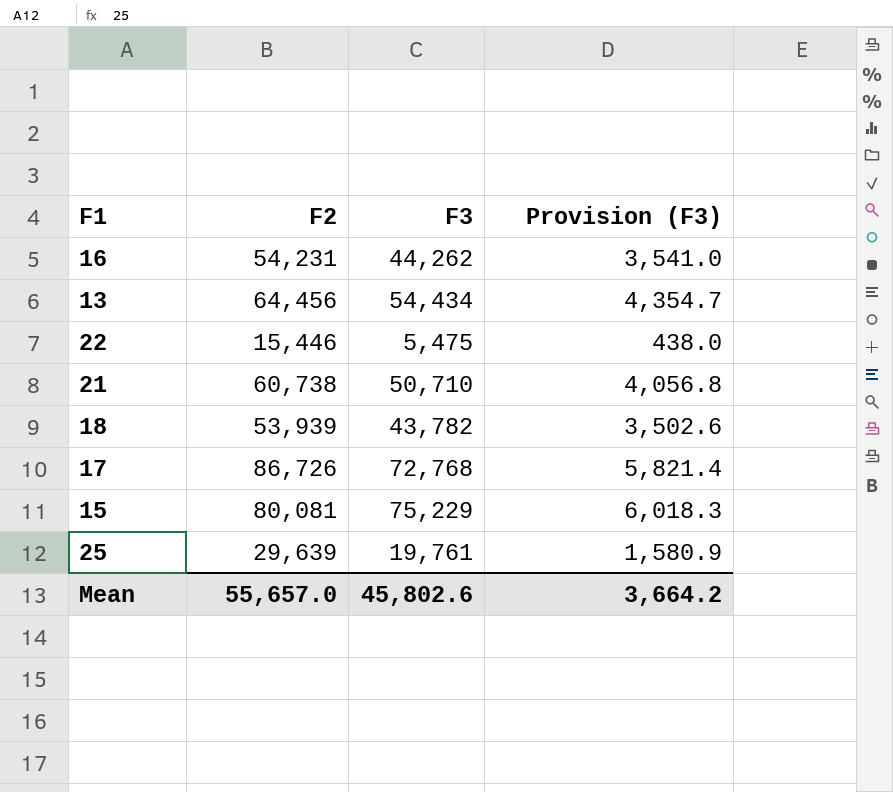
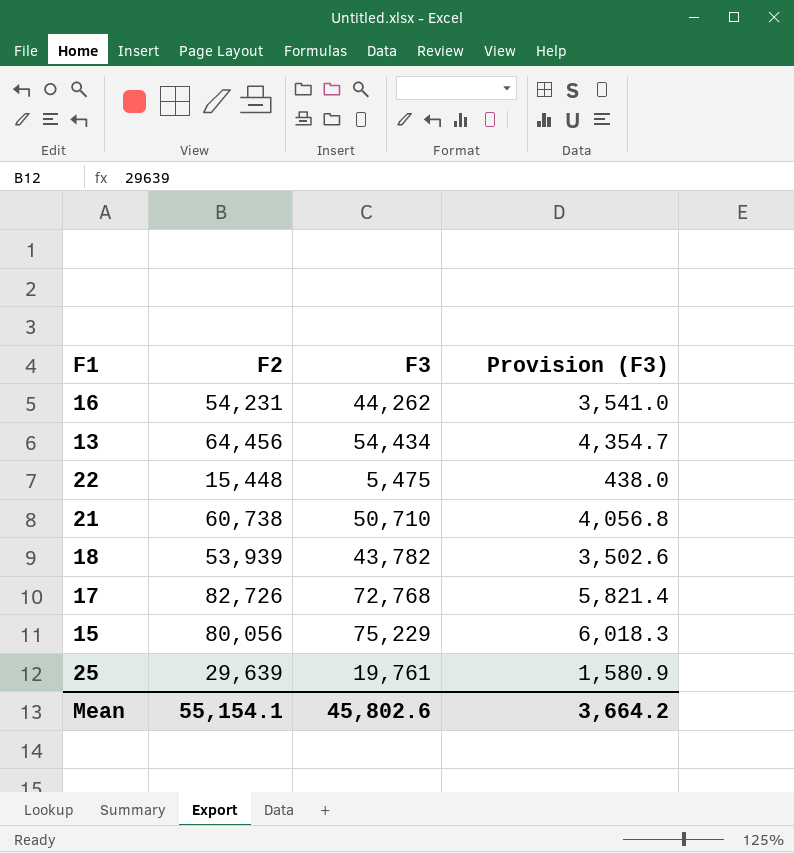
22 | F2: 15,446 -> 15,448
17 | F2: 86,726 -> 82,726
15 | F2: 80,081 -> 80,056
Mean | F2: 55,657.0 -> 55,154.1

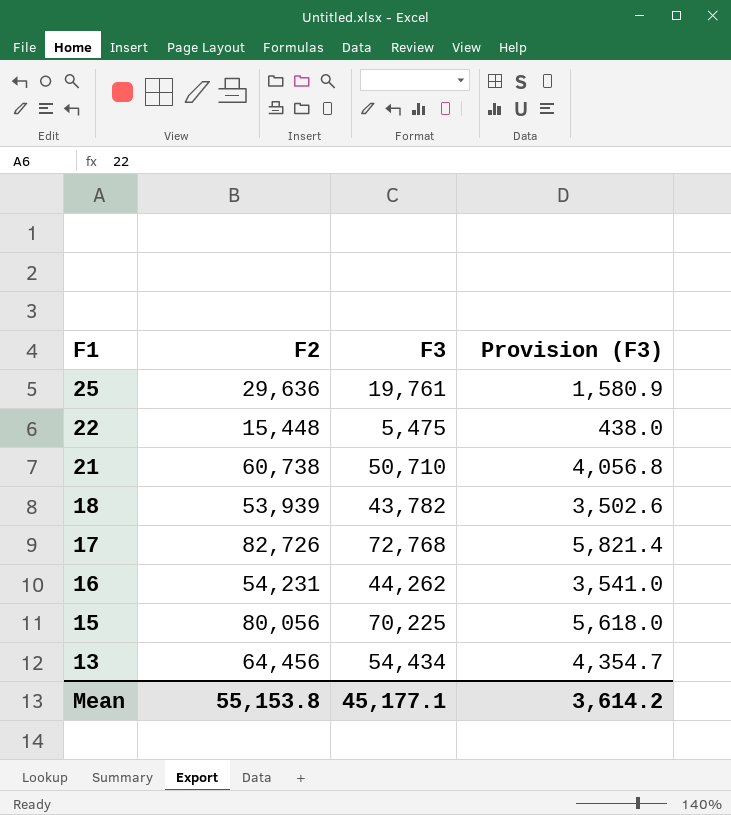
row order: none -> F1 descending
25 | F2: 29,639 -> 29,636
15 | F3: 75,229 -> 70,225
15 | Provision (F3): 6,018.3 -> 5,618.0
Mean | F2: 55,154.1 -> 55,153.8
Mean | F3: 45,802.6 -> 45,177.1
Mean | Provision (F3): 3,664.2 -> 3,614.2

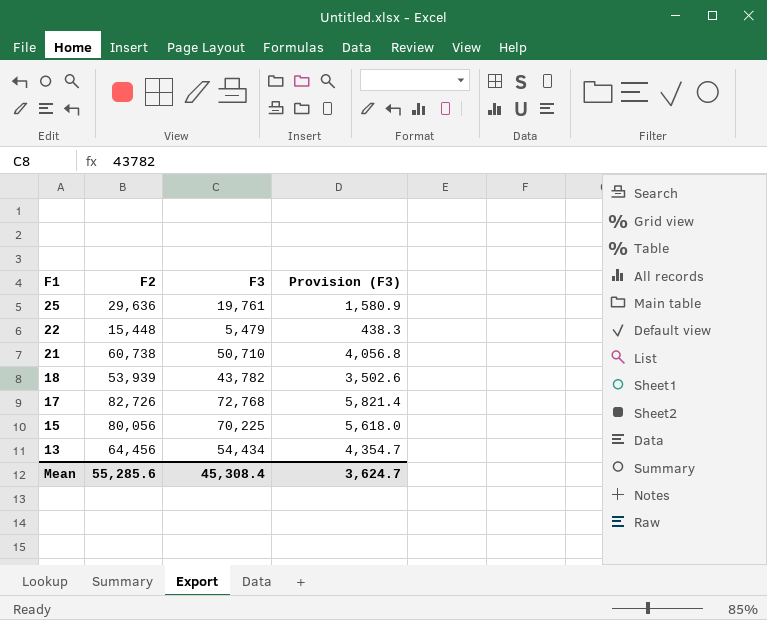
row 16: 54,231 | 44,262 | 3,541.0 -> none
22 | F3: 5,475 -> 5,479
22 | Provision (F3): 438.0 -> 438.3
Mean | F2: 55,153.8 -> 55,285.6
Mean | F3: 45,177.1 -> 45,308.4
Mean | Provision (F3): 3,614.2 -> 3,624.7

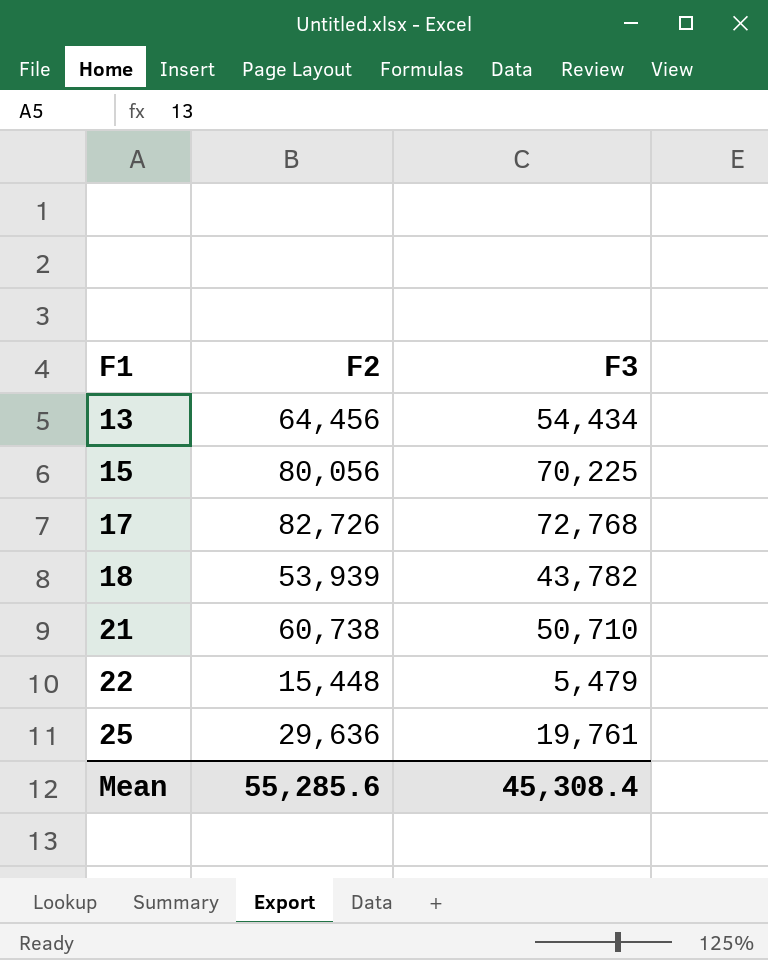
row order: F1 descending -> F1 ascending
column Provision (F3) | formula: [F3] * 0.08 -> none

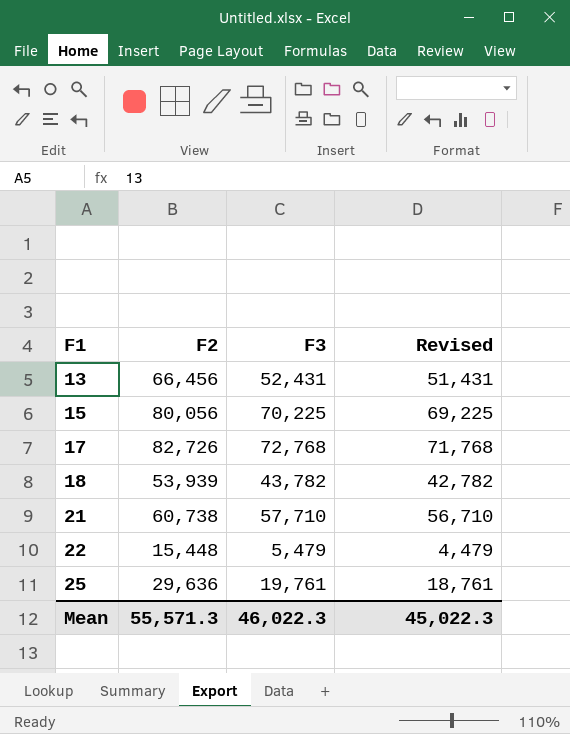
column Revised | formula: none -> [F3] - 1000
13 | F2: 64,456 -> 66,456
13 | F3: 54,434 -> 52,431
21 | F3: 50,710 -> 57,710
Mean | F2: 55,285.6 -> 55,571.3
Mean | F3: 45,308.4 -> 46,022.3

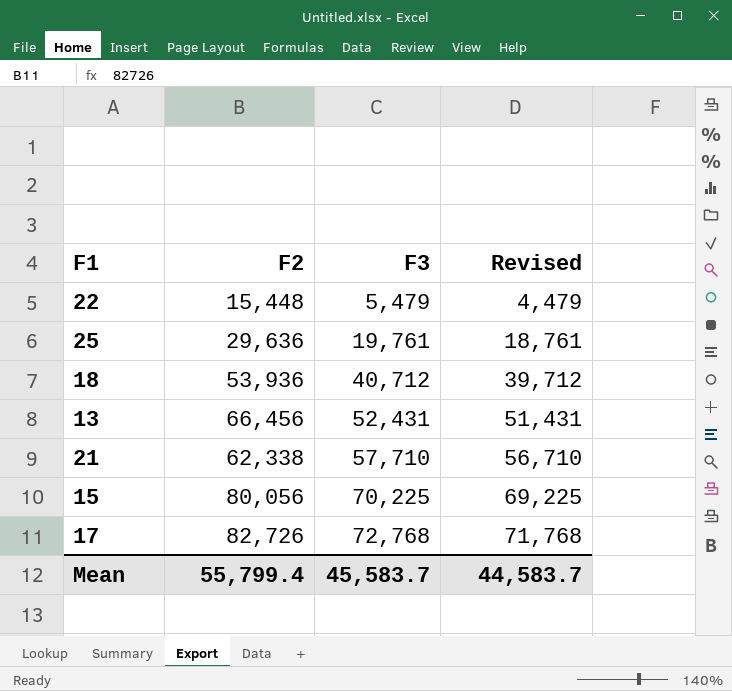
row order: F1 ascending -> F3 ascending
18 | F2: 53,939 -> 53,936
18 | F3: 43,782 -> 40,712
18 | Revised: 42,782 -> 39,712
21 | F2: 60,738 -> 62,338
Mean | F2: 55,571.3 -> 55,799.4
Mean | F3: 46,022.3 -> 45,583.7
Mean | Revised: 45,022.3 -> 44,583.7

